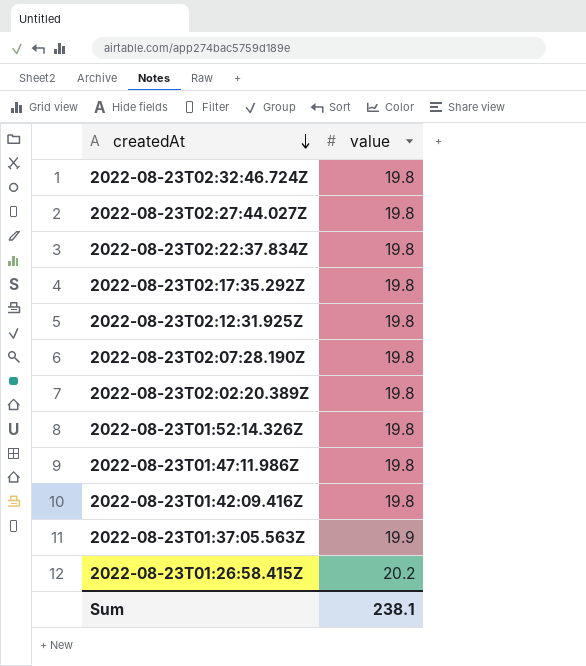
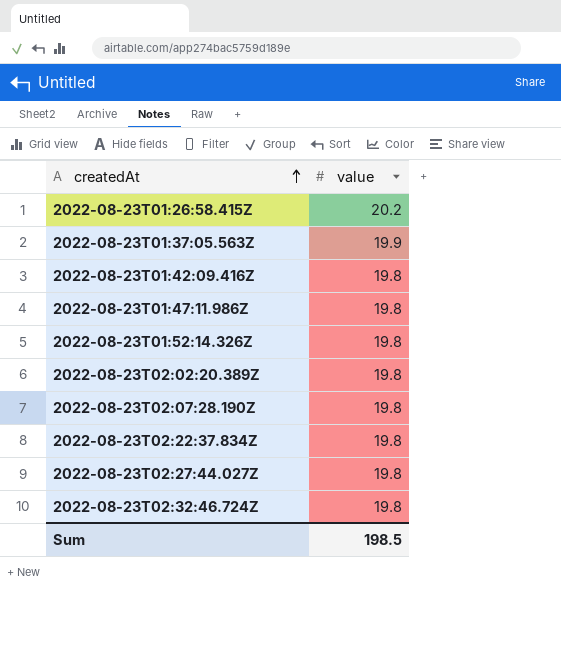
row order: createdAt descending -> createdAt ascending
row 2022-08-23T02:17:35.292Z: 19.8 -> none
row 2022-08-23T02:12:31.925Z: 19.8 -> none
Sum | value: 238.1 -> 198.5

